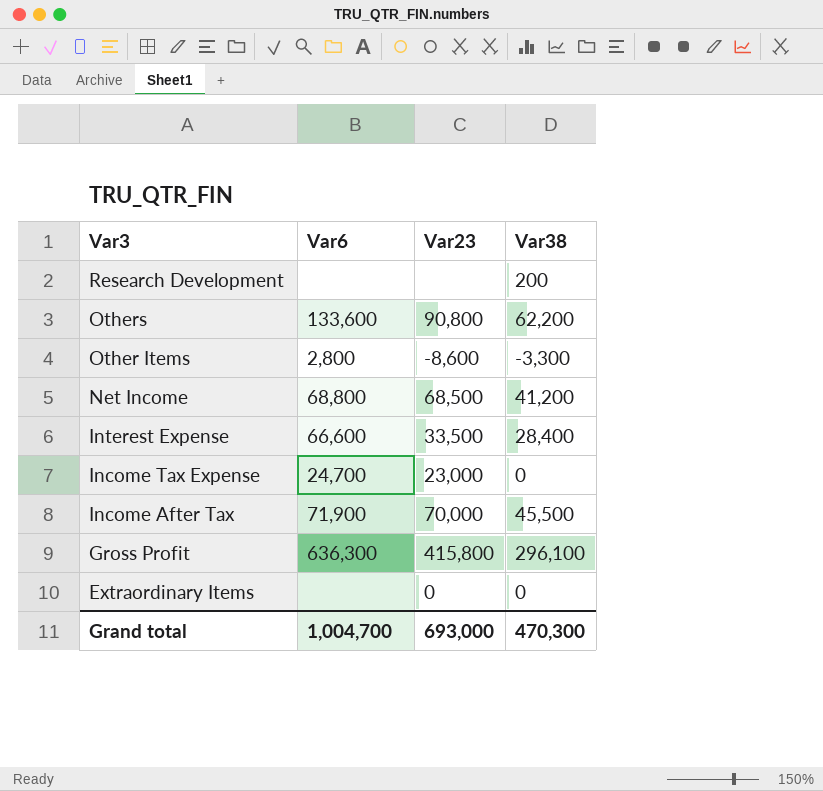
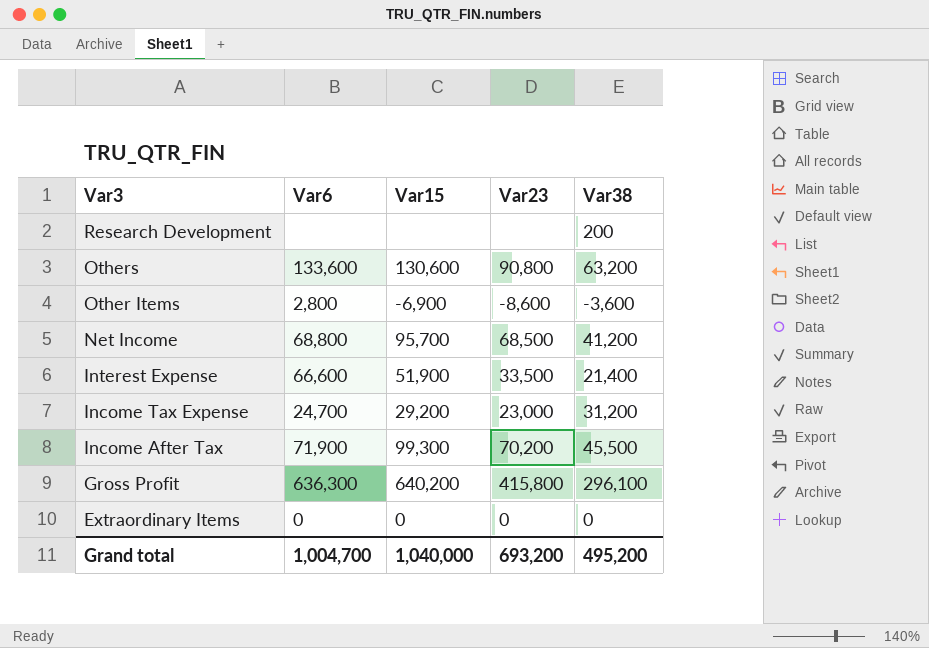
column Var15 | position: none -> 3
Others | Var38: 62,200 -> 63,200
Other Items | Var38: -3,300 -> -3,600
Interest Expense | Var38: 28,400 -> 21,400
Income Tax Expense | Var38: 0 -> 31,200
Income After Tax | Var23: 70,000 -> 70,200
Extraordinary Items | Var6: none -> 0
Grand total | Var23: 693,000 -> 693,200
Grand total | Var38: 470,300 -> 495,200

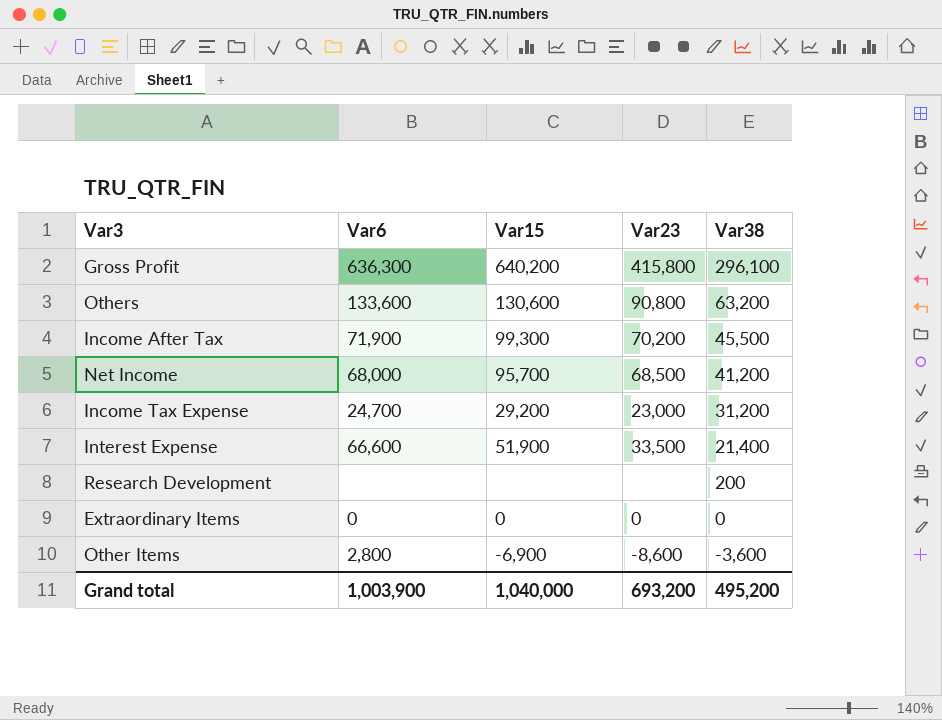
row order: Var3 descending -> Var38 descending
Net Income | Var6: 68,800 -> 68,000
Grand total | Var6: 1,004,700 -> 1,003,900

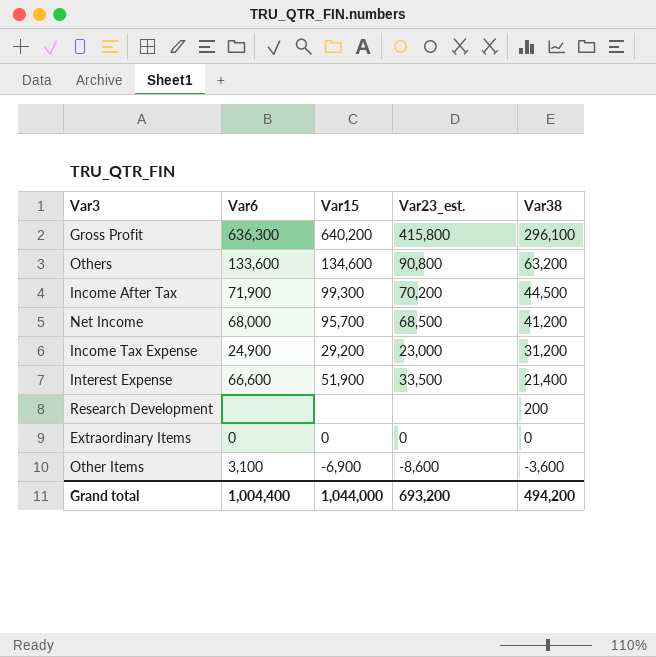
column name: Var23 -> Var23_est.
Others | Var15: 130,600 -> 134,600
Income After Tax | Var38: 45,500 -> 44,500
Income Tax Expense | Var6: 24,700 -> 24,900
Other Items | Var6: 2,800 -> 3,100
Grand total | Var6: 1,003,900 -> 1,004,400
Grand total | Var15: 1,040,000 -> 1,044,000
Grand total | Var38: 495,200 -> 494,200

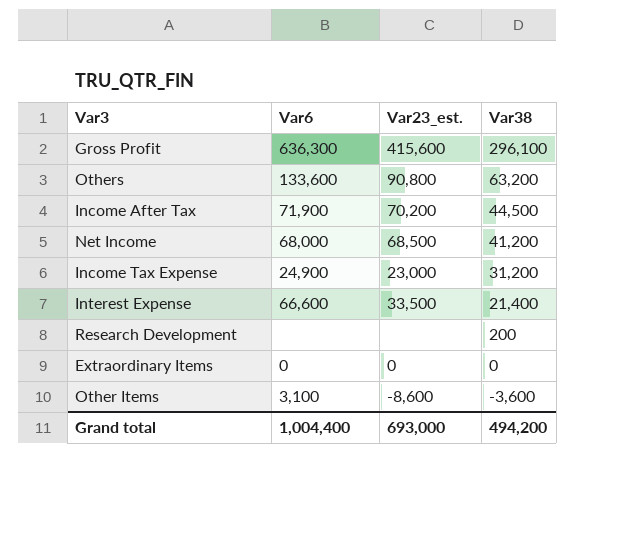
column Var15 | position: 3 -> none
Gross Profit | Var23_est.: 415,800 -> 415,600
Grand total | Var23_est.: 693,200 -> 693,000

